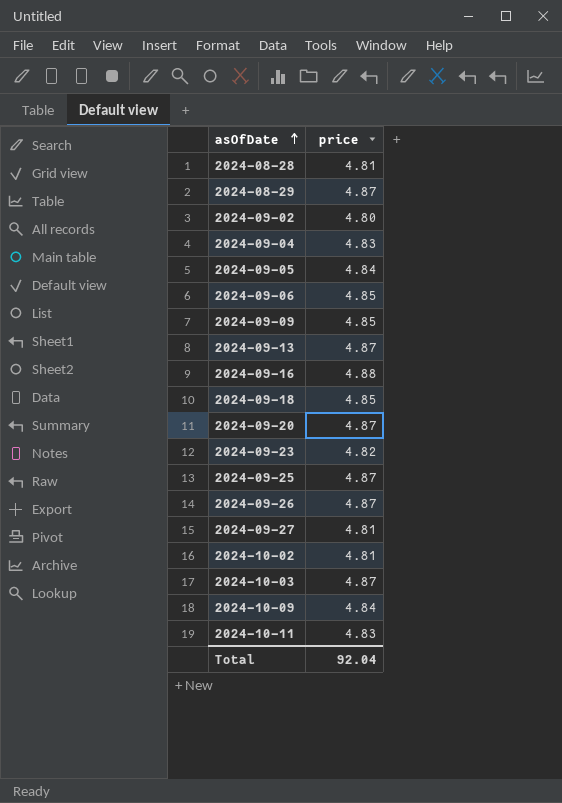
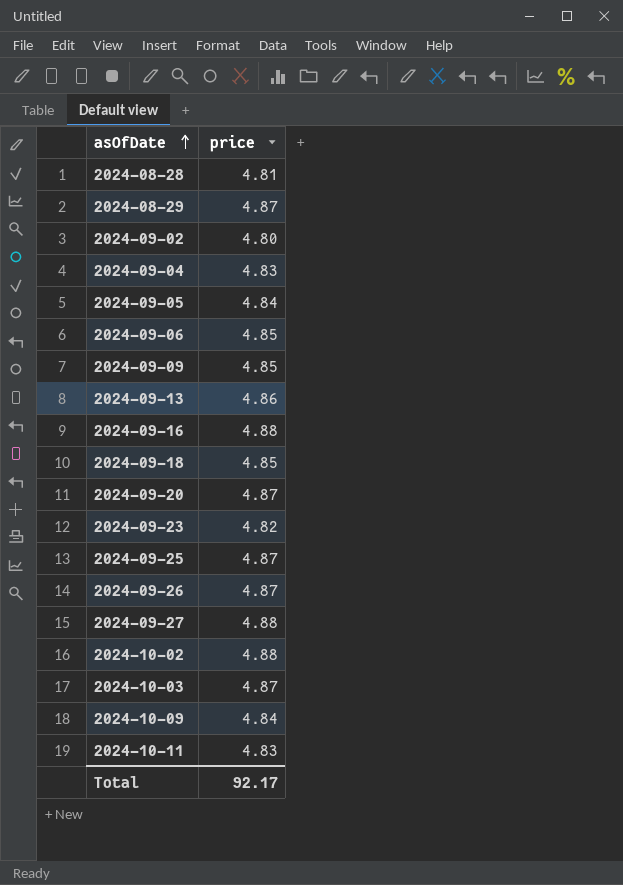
2024-09-13 | price: 4.87 -> 4.86
2024-09-27 | price: 4.81 -> 4.88
2024-10-02 | price: 4.81 -> 4.88
Total | price: 92.04 -> 92.17

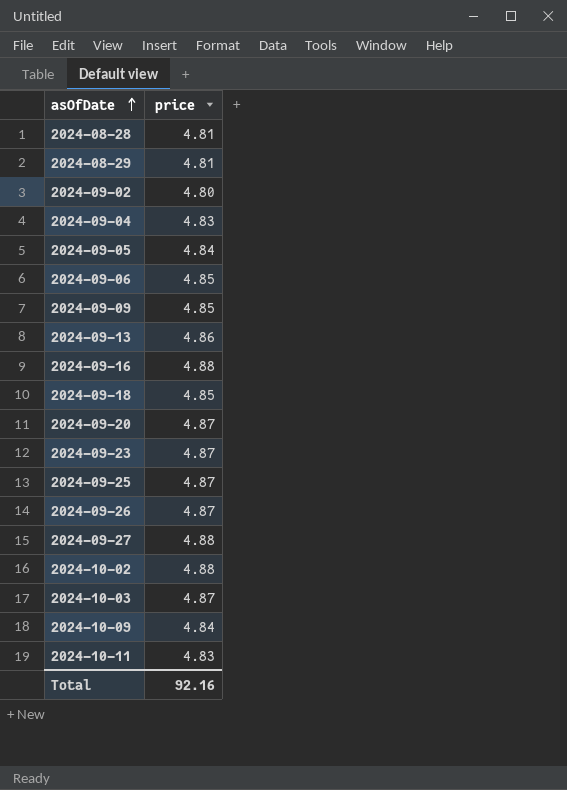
2024-08-29 | price: 4.87 -> 4.81
2024-09-23 | price: 4.82 -> 4.87
Total | price: 92.17 -> 92.16

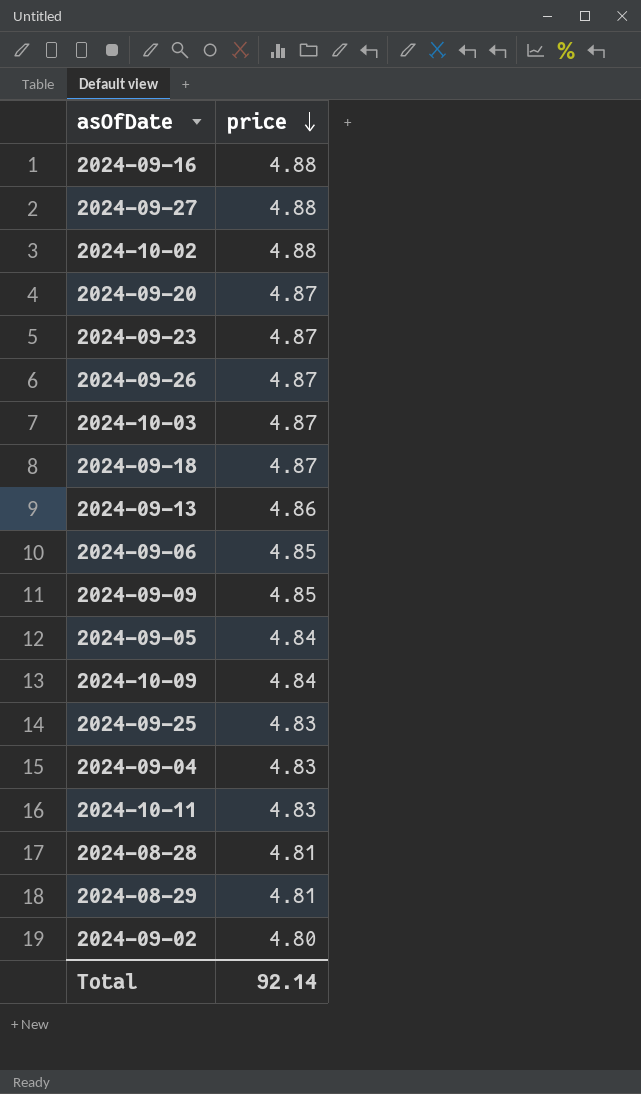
row order: asOfDate ascending -> price descending
2024-09-18 | price: 4.85 -> 4.87
2024-09-25 | price: 4.87 -> 4.83
Total | price: 92.16 -> 92.14

